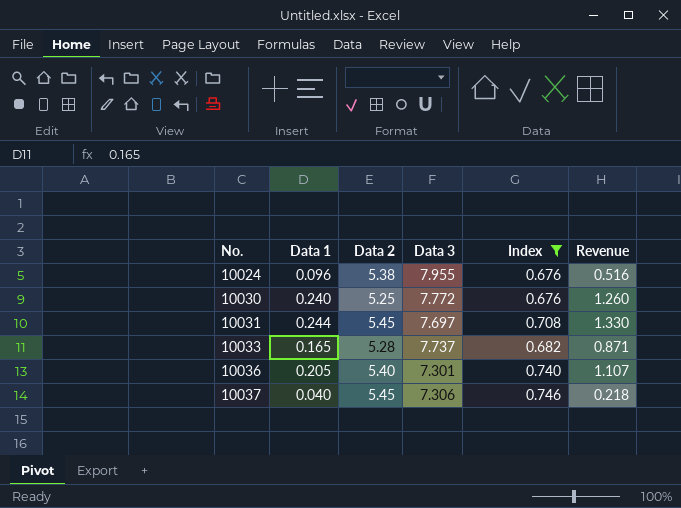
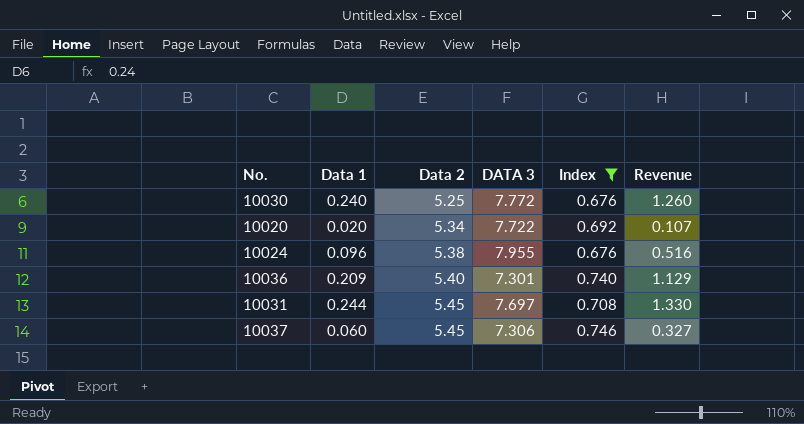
row order: No. ascending -> Data 2 ascending
column name: Data 3 -> DATA 3
row 10033: 0.165 | 5.28 | 7.737 | 0.682 | 0.871 -> none
row 10020: none -> 0.020 | 5.34 | 7.722 | 0.692 | 0.107
10036 | Data 1: 0.205 -> 0.209
10036 | Revenue: 1.107 -> 1.129
10037 | Data 1: 0.040 -> 0.060
10037 | Revenue: 0.218 -> 0.327

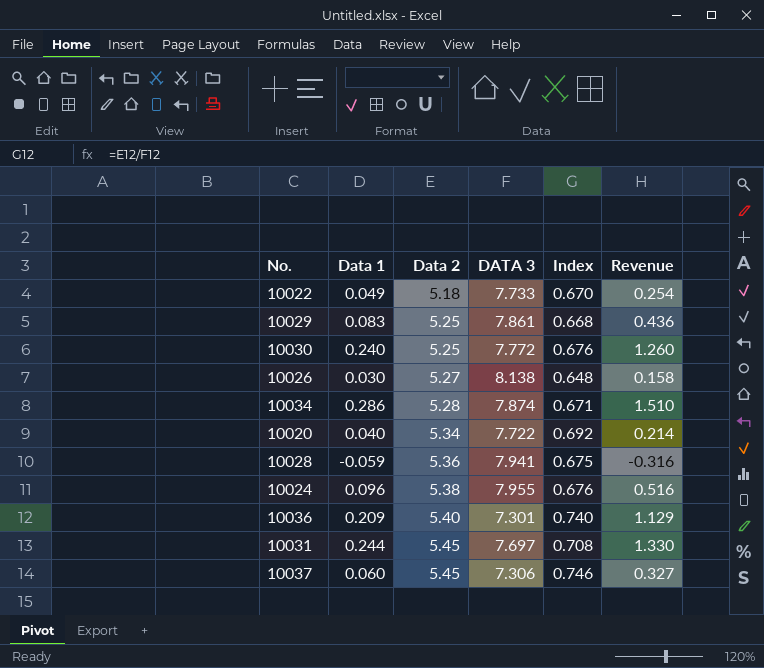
filter: Index >= 0.676 -> none
10020 | Data 1: 0.020 -> 0.040
10020 | Revenue: 0.107 -> 0.214

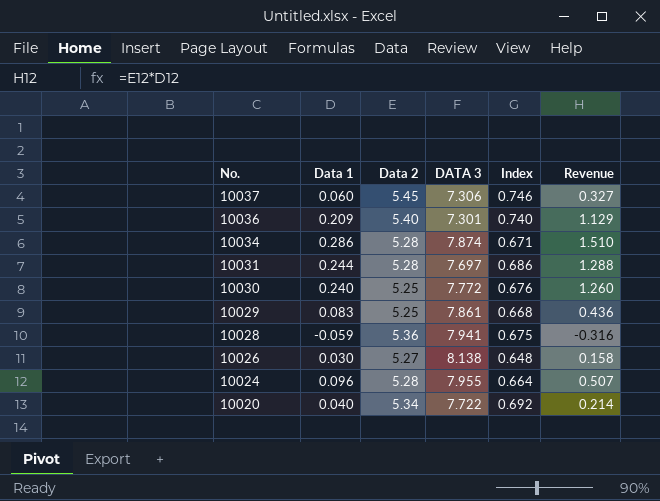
row order: Data 2 ascending -> No. descending
row 10022: 0.049 | 5.18 | 7.733 | 0.670 | 0.254 -> none
10031 | Data 2: 5.45 -> 5.28
10031 | Index: 0.708 -> 0.686
10031 | Revenue: 1.330 -> 1.288
10024 | Data 2: 5.38 -> 5.28
10024 | Index: 0.676 -> 0.664
10024 | Revenue: 0.516 -> 0.507

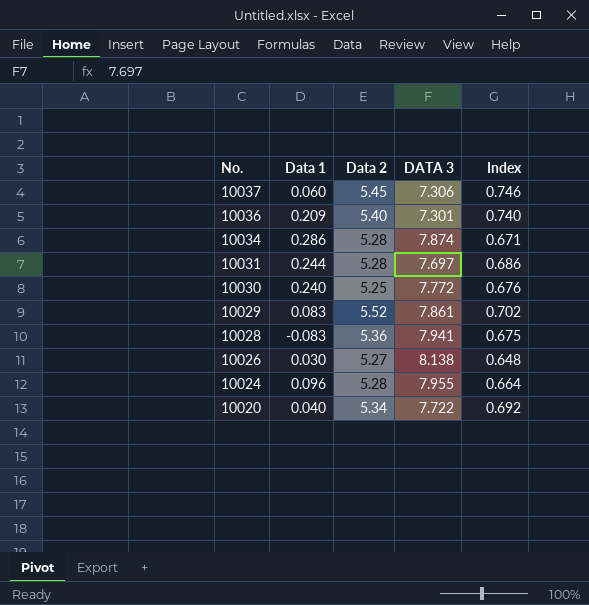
column Revenue | formula: [Data 1] * [Data 2] -> none
10029 | Data 2: 5.25 -> 5.52
10029 | Index: 0.668 -> 0.702
10028 | Data 1: -0.059 -> -0.083

